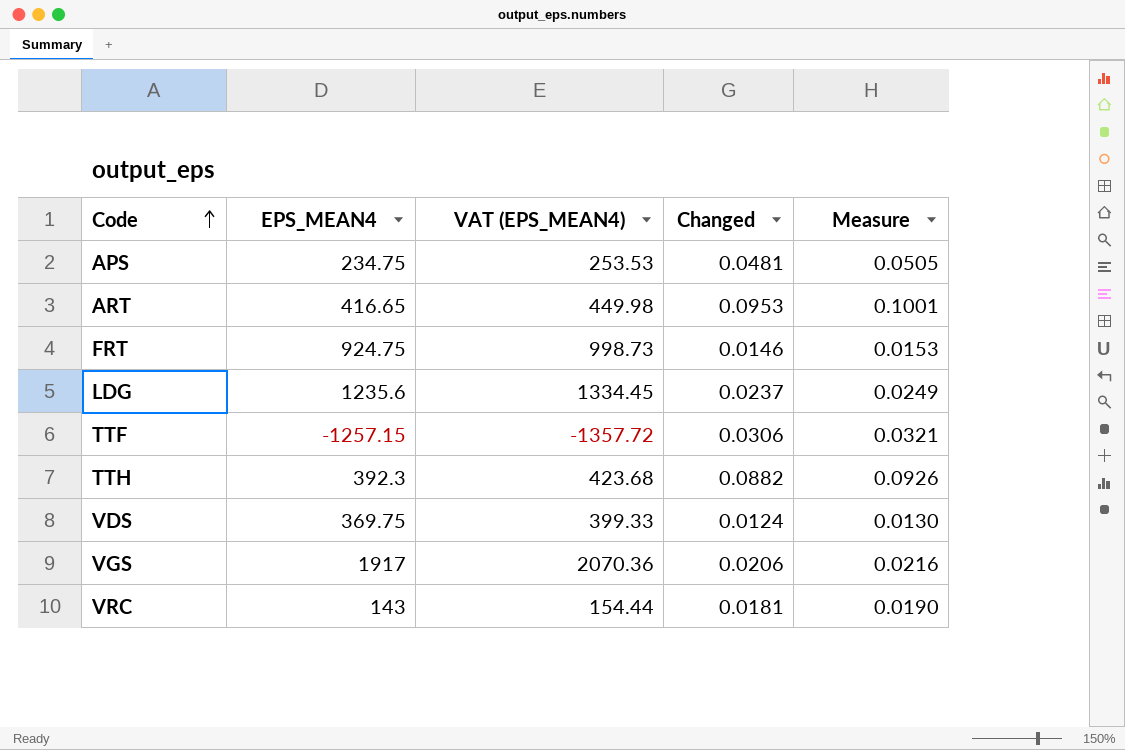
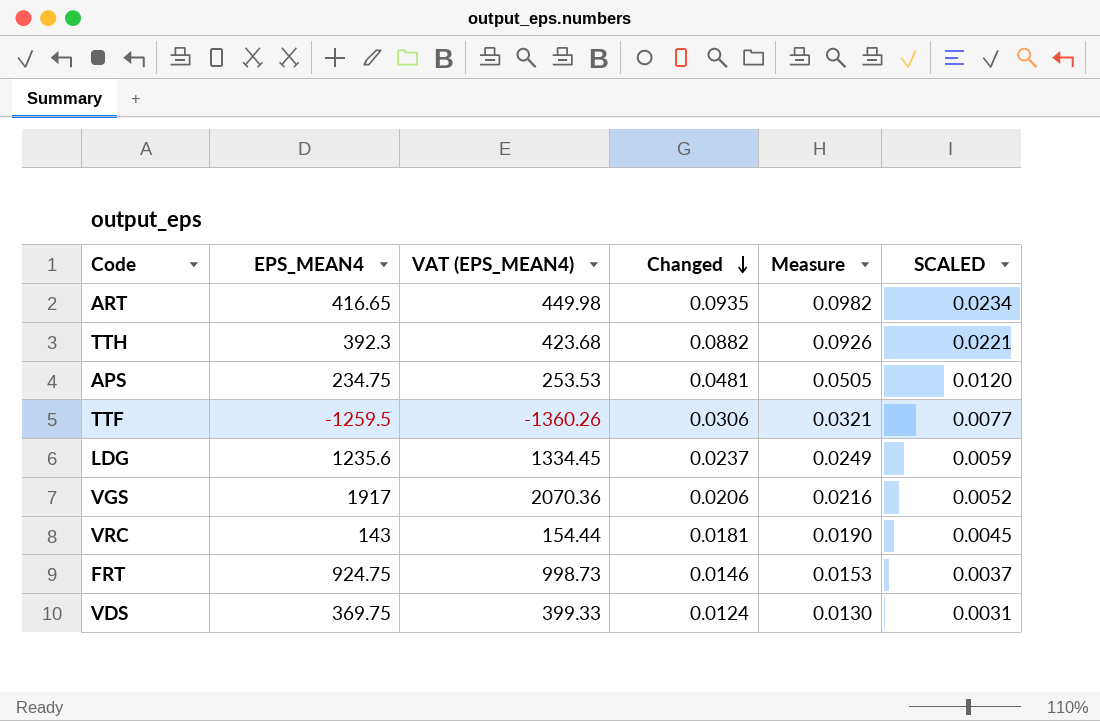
row order: Code ascending -> Changed descending
column SCALED | formula: none -> [Changed] * 0.25
ART | Changed: 0.0953 -> 0.0935
ART | Measure: 0.1001 -> 0.0982
TTF | EPS_MEAN4: -1257.15 -> -1259.5
TTF | VAT (EPS_MEAN4): -1357.72 -> -1360.26

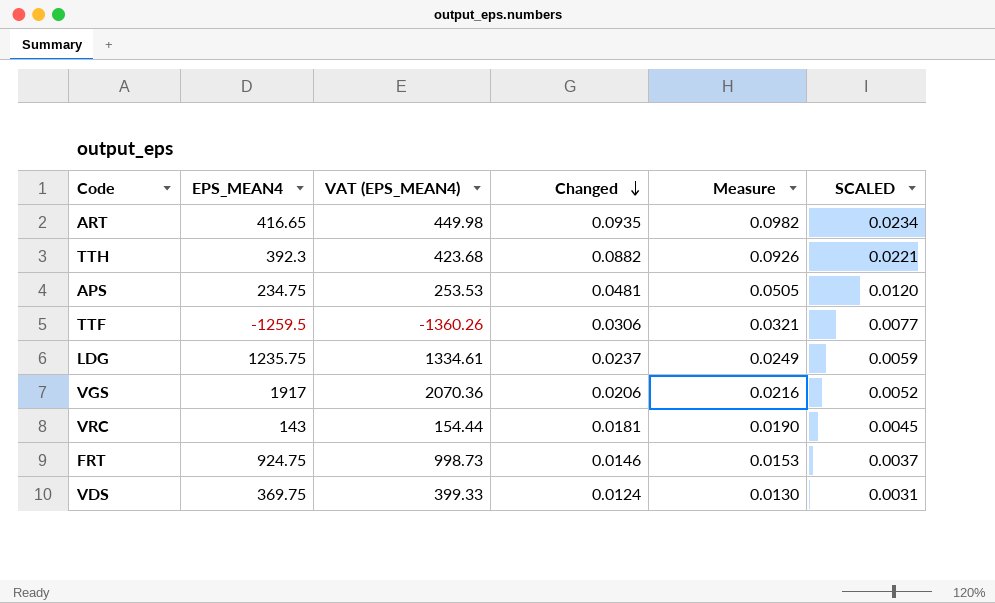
LDG | EPS_MEAN4: 1235.6 -> 1235.75
LDG | VAT (EPS_MEAN4): 1334.45 -> 1334.61

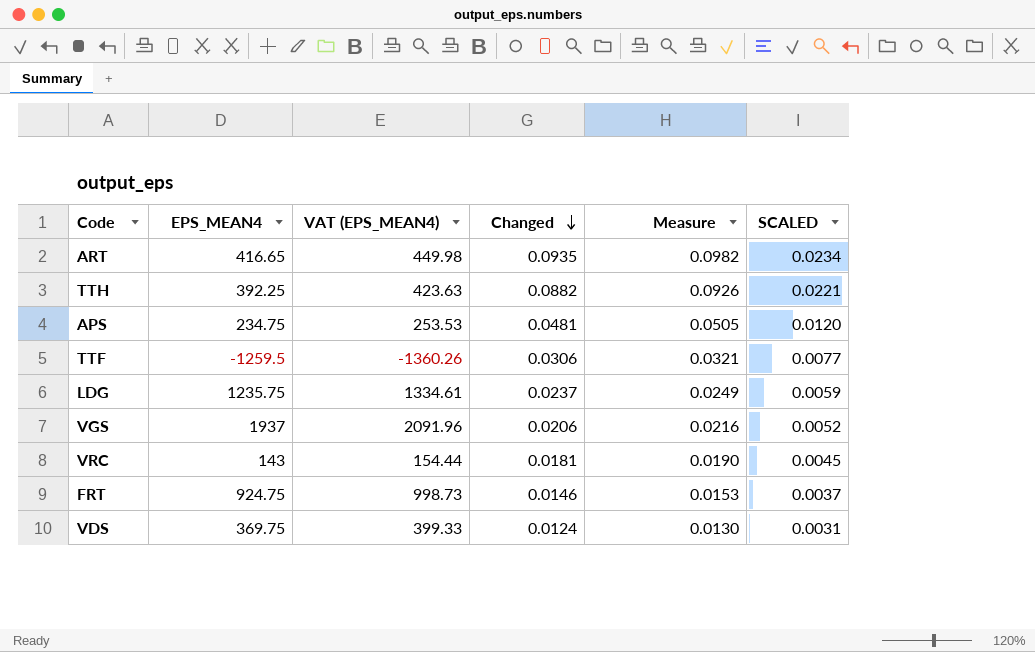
TTH | EPS_MEAN4: 392.3 -> 392.25
TTH | VAT (EPS_MEAN4): 423.68 -> 423.63
VGS | EPS_MEAN4: 1917 -> 1937
VGS | VAT (EPS_MEAN4): 2070.36 -> 2091.96

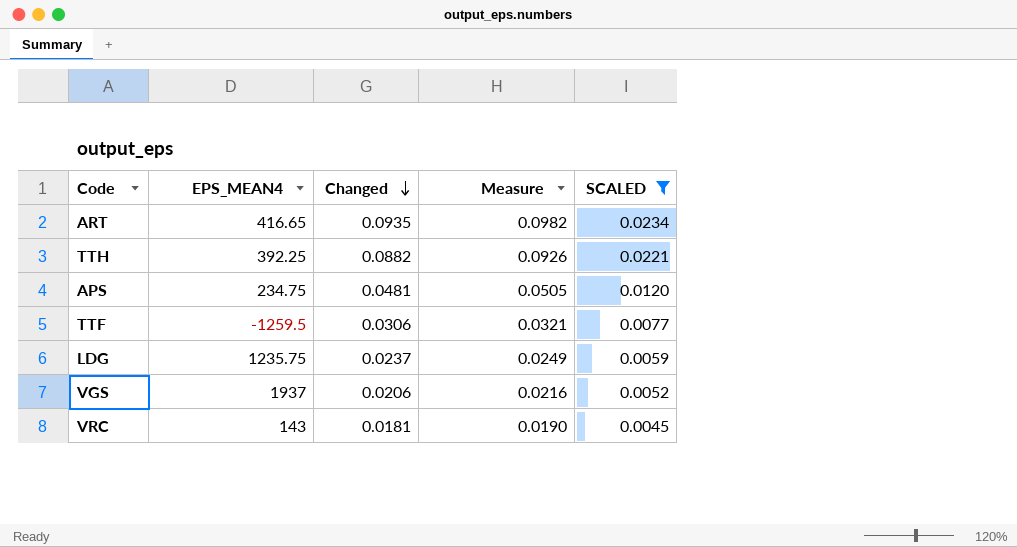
filter: none -> SCALED >= 0.0045
column VAT (EPS_MEAN4) | formula: [EPS_MEAN4] * 1.08 -> none

